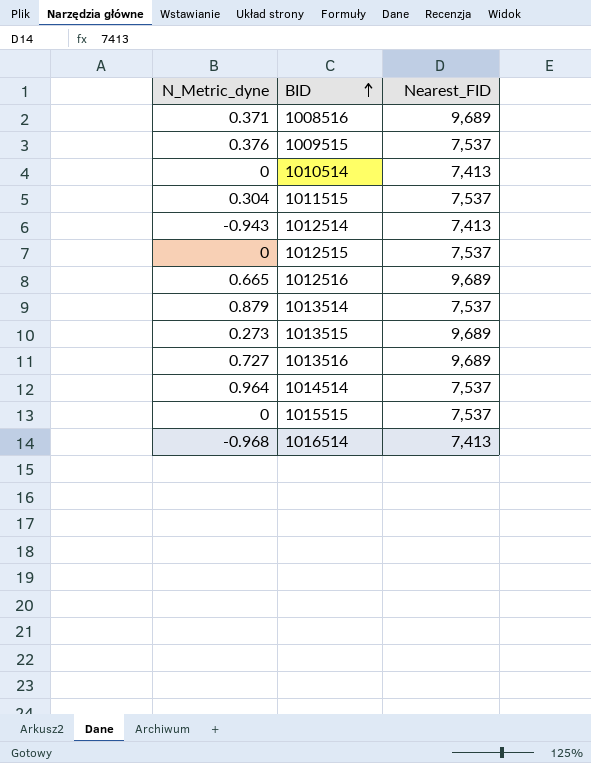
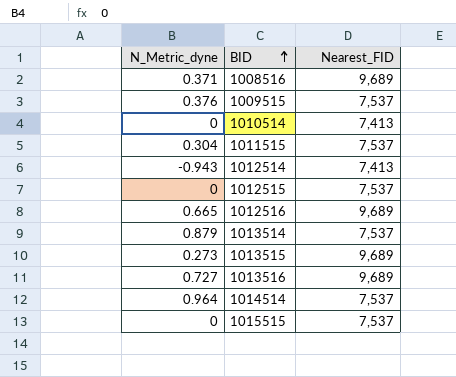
row 1016514: -0.968 | 7,413 -> none

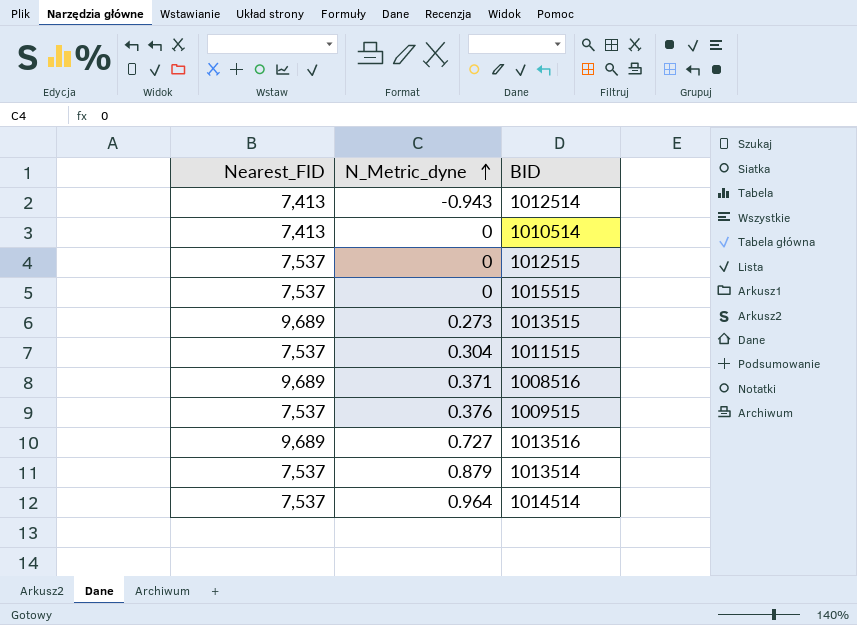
row order: BID ascending -> N_Metric_dyne ascending
column Nearest_FID | position: 3 -> 1
row 1012516: 0.665 | 9,689 -> none

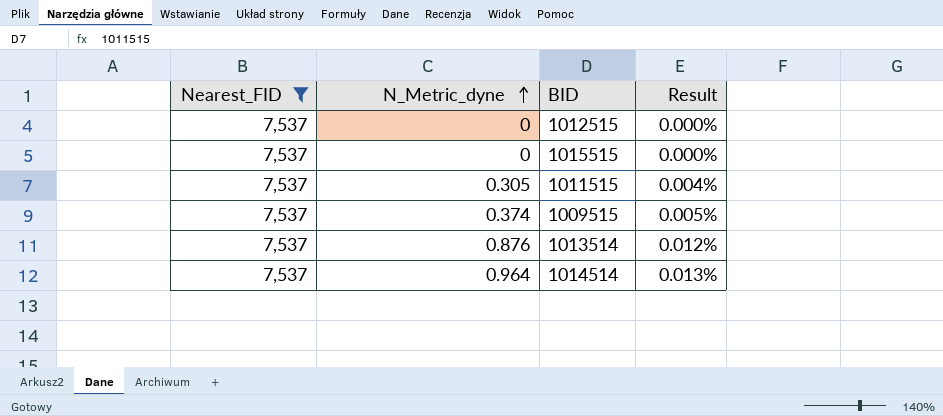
filter: none -> Nearest_FID = 7,537
column Result | formula: none -> [N_Metric_dyne] / [Nearest_FID]
1011515 | N_Metric_dyne: 0.304 -> 0.305
1009515 | N_Metric_dyne: 0.376 -> 0.374
1013514 | N_Metric_dyne: 0.879 -> 0.876

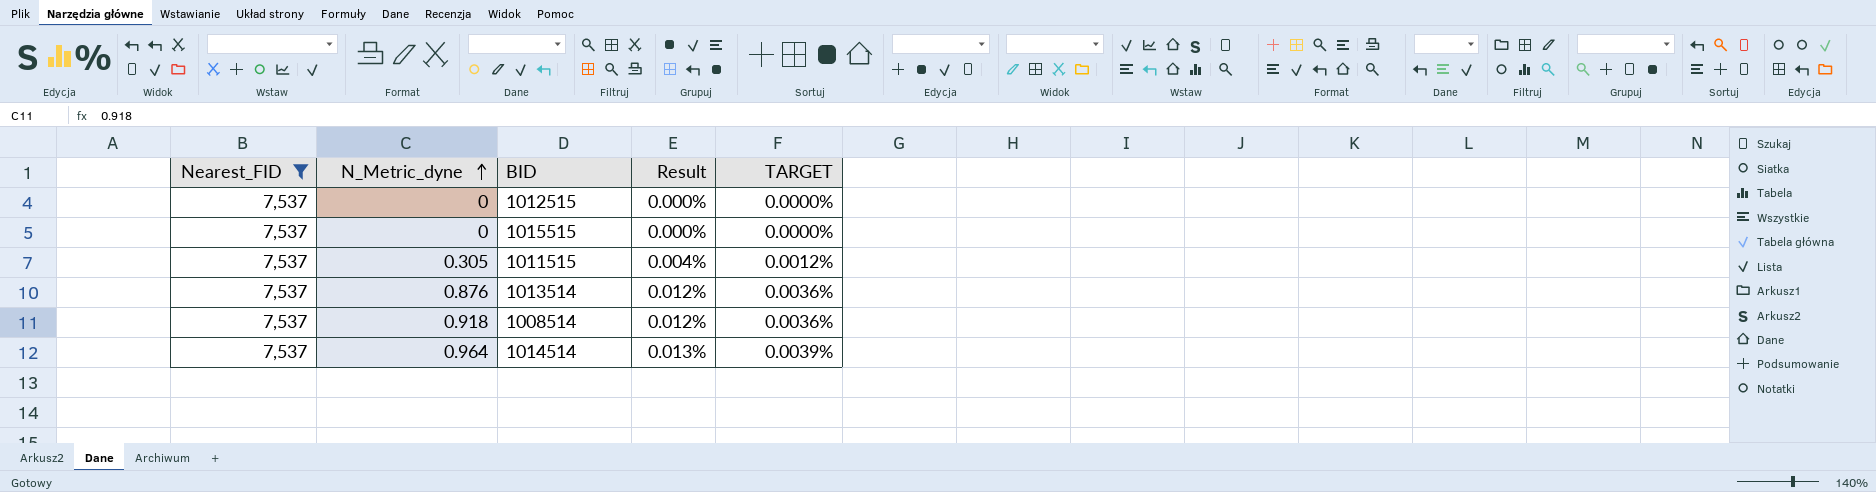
column TARGET | formula: none -> [Result] * 0.3
row 1009515: 7,537 | 0.374 | 0.005% -> none
row 1008514: none -> 7,537 | 0.918 | 0.012% | 0.0036%

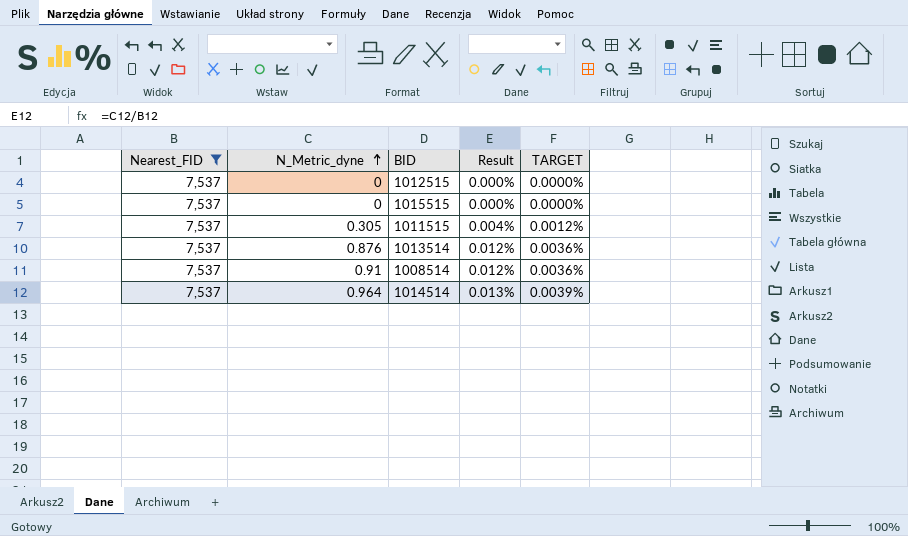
1008514 | N_Metric_dyne: 0.918 -> 0.91

